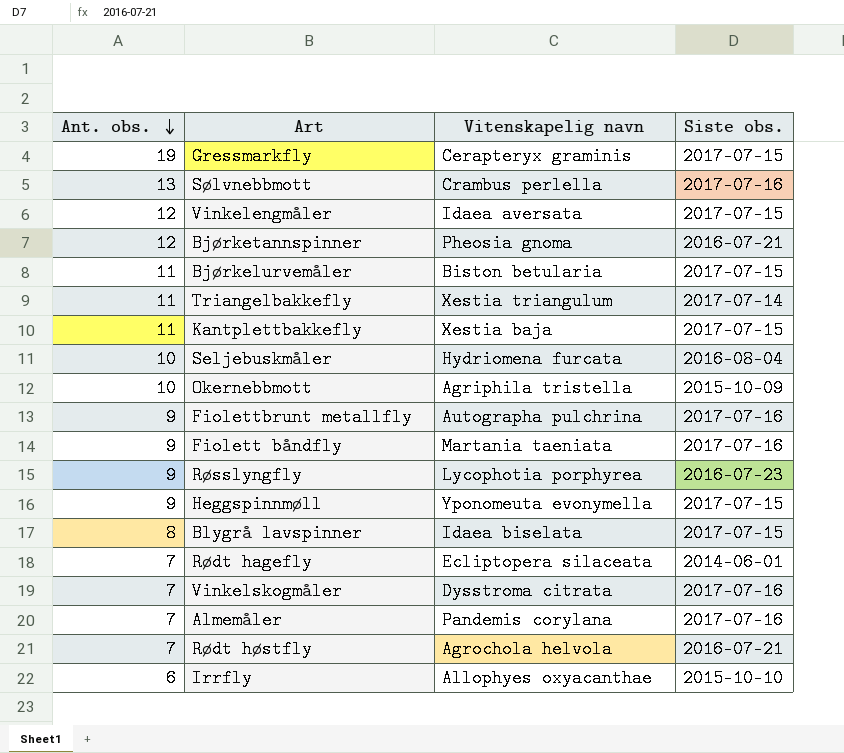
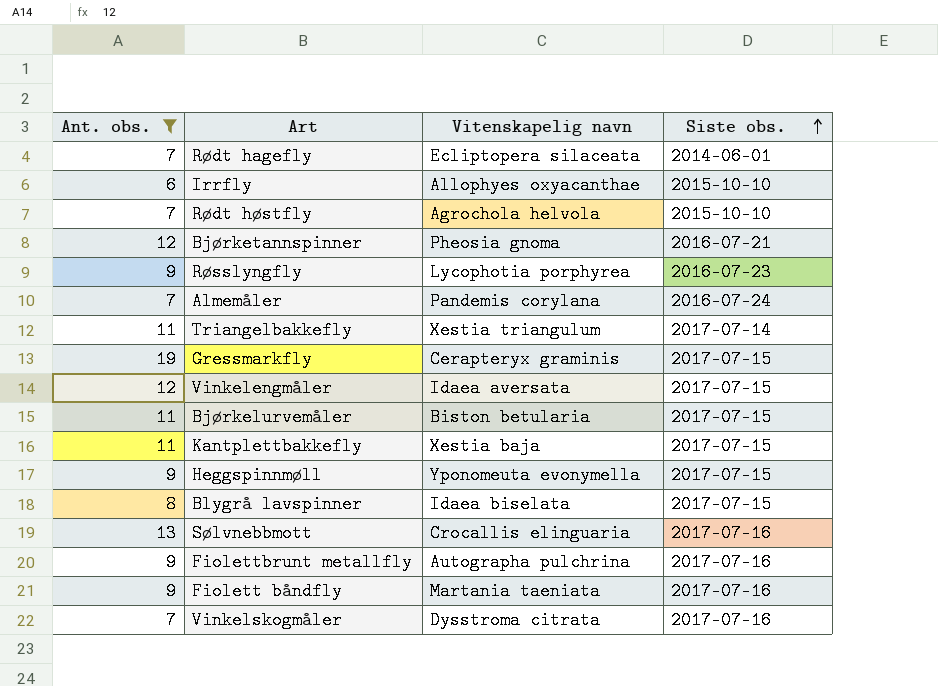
filter: none -> Ant. obs. != 10
row order: Ant. obs. descending -> Siste obs. ascending
Rødt høstfly | Siste obs.: 2016-07-21 -> 2015-10-10
Almemåler | Siste obs.: 2017-07-16 -> 2016-07-24
Sølvnebbmott | Vitenskapelig navn: Crambus perlella -> Crocallis elinguaria

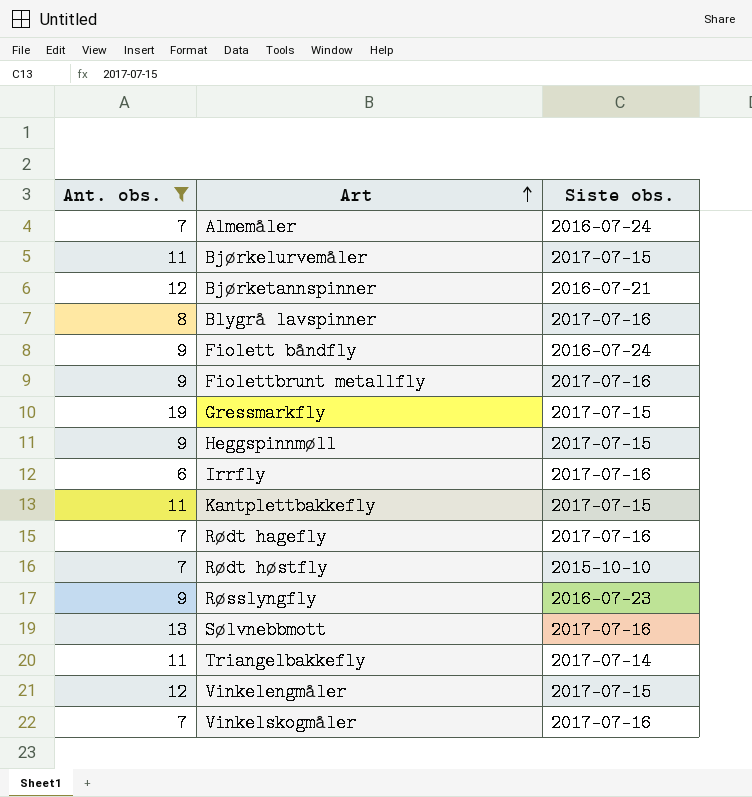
row order: Siste obs. ascending -> Art ascending
column Vitenskapelig navn | position: 3 -> none
Blygrå lavspinner | Siste obs.: 2017-07-15 -> 2017-07-16
Fiolett båndfly | Siste obs.: 2017-07-16 -> 2016-07-24
Irrfly | Siste obs.: 2015-10-10 -> 2017-07-16
Rødt hagefly | Siste obs.: 2014-06-01 -> 2017-07-16

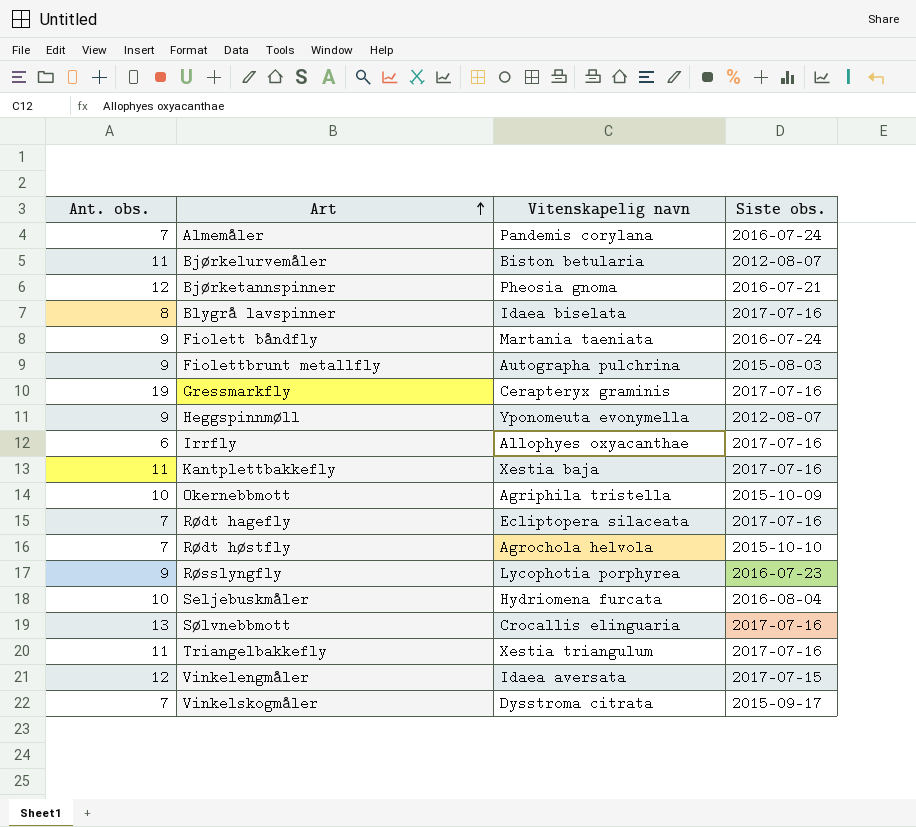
filter: Ant. obs. != 10 -> none
column Vitenskapelig navn | position: none -> 3
Bjørkelurvemåler | Siste obs.: 2017-07-15 -> 2012-08-07
Fiolettbrunt metallfly | Siste obs.: 2017-07-16 -> 2015-08-03
Gressmarkfly | Siste obs.: 2017-07-15 -> 2017-07-16
Heggspinnmøll | Siste obs.: 2017-07-15 -> 2012-08-07
Kantplettbakkefly | Siste obs.: 2017-07-15 -> 2017-07-16
Triangelbakkefly | Siste obs.: 2017-07-14 -> 2017-07-16
Vinkelskogmåler | Siste obs.: 2017-07-16 -> 2015-09-17

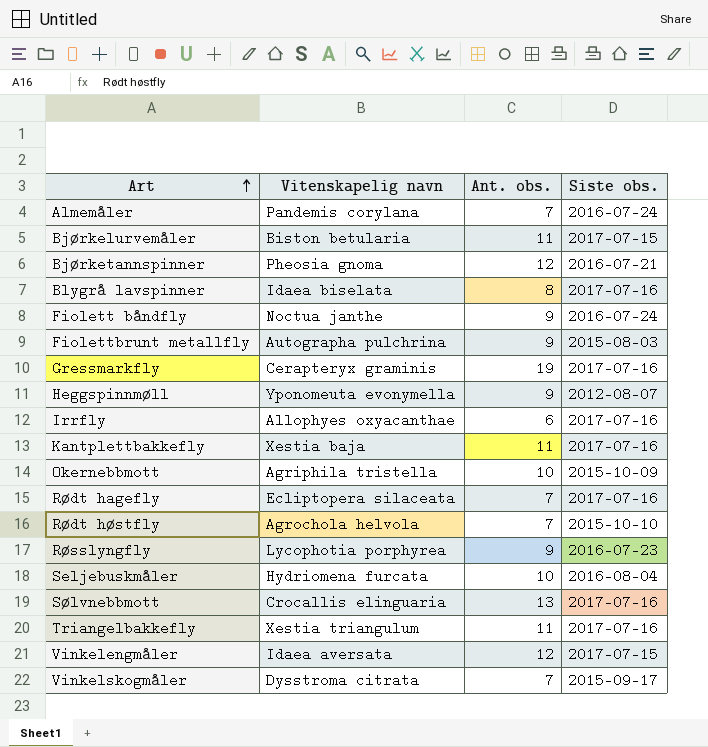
column Ant. obs. | position: 1 -> 3
Bjørkelurvemåler | Siste obs.: 2012-08-07 -> 2017-07-15
Fiolett båndfly | Vitenskapelig navn: Martania taeniata -> Noctua janthe

